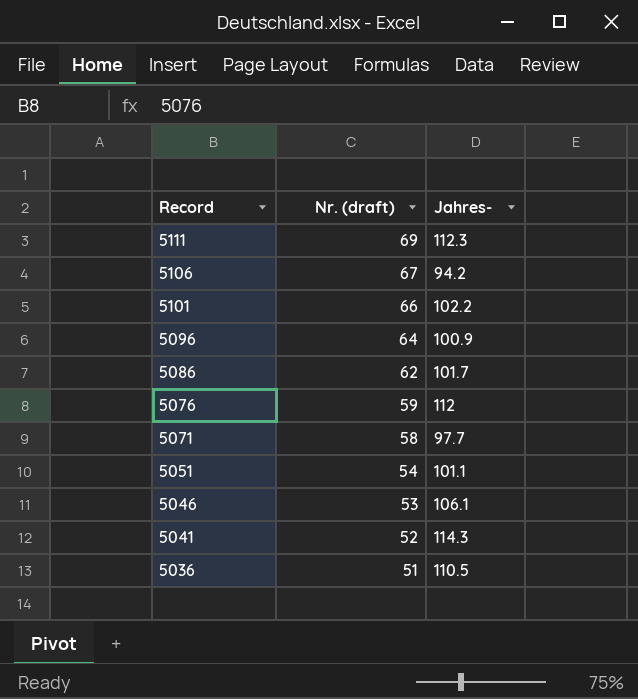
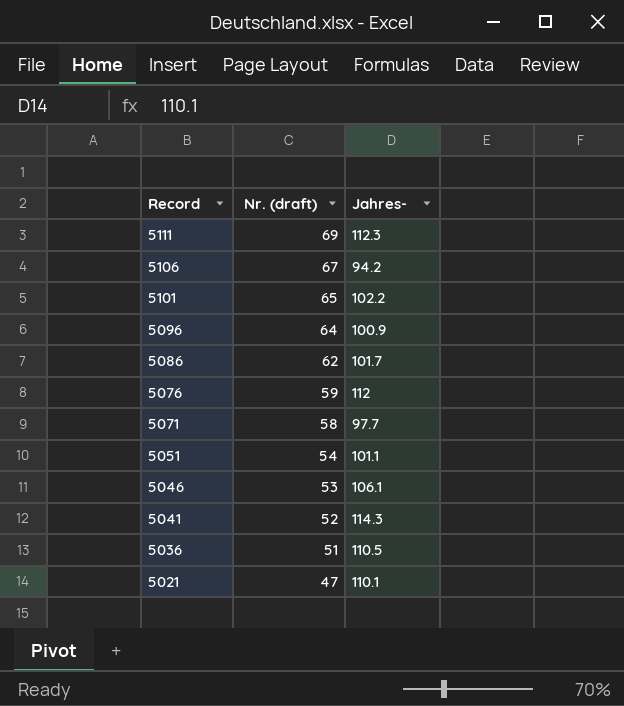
5101 | Nr. (draft): 66 -> 65
row 5021: none -> 47 | 110.1

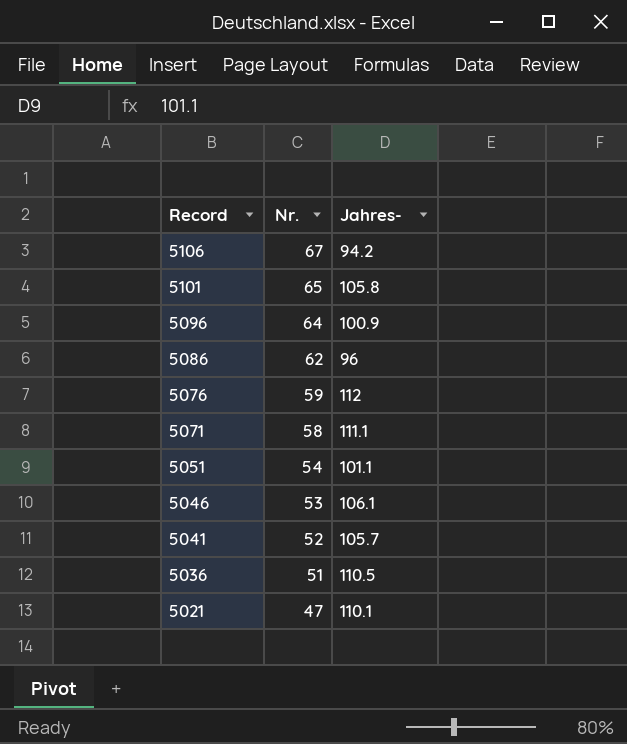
column name: Nr. (draft) -> Nr.
row 5111: 69 | 112.3 -> none
5101 | Jahres-: 102.2 -> 105.8
5086 | Jahres-: 101.7 -> 96
5071 | Jahres-: 97.7 -> 111.1
5041 | Jahres-: 114.3 -> 105.7

